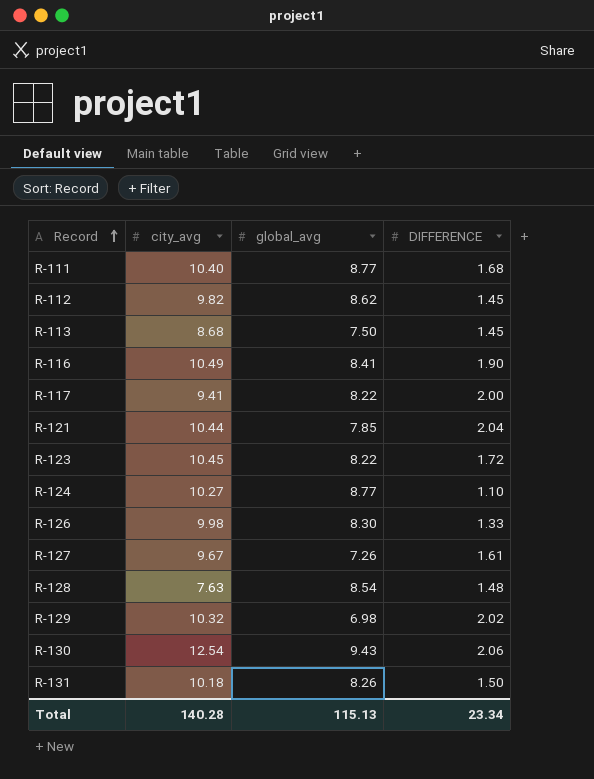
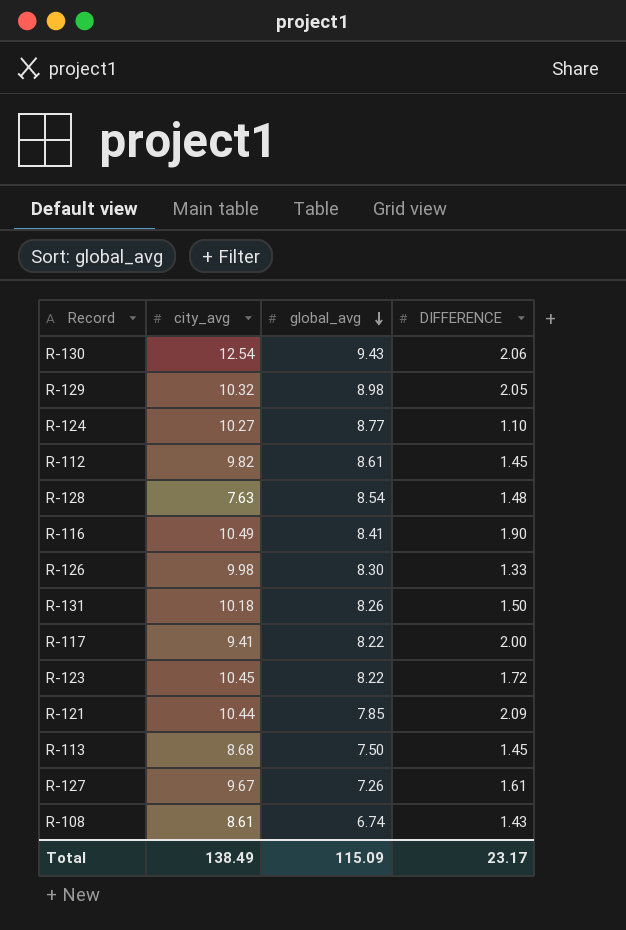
row order: Record ascending -> global_avg descending
row R-111: 10.40 | 8.77 | 1.68 -> none
R-129 | global_avg: 6.98 -> 8.98
R-129 | DIFFERENCE: 2.02 -> 2.05
R-112 | global_avg: 8.62 -> 8.61
R-121 | DIFFERENCE: 2.04 -> 2.09
row R-108: none -> 8.61 | 6.74 | 1.43
Total | city_avg: 140.28 -> 138.49
Total | global_avg: 115.13 -> 115.09
Total | DIFFERENCE: 23.34 -> 23.17

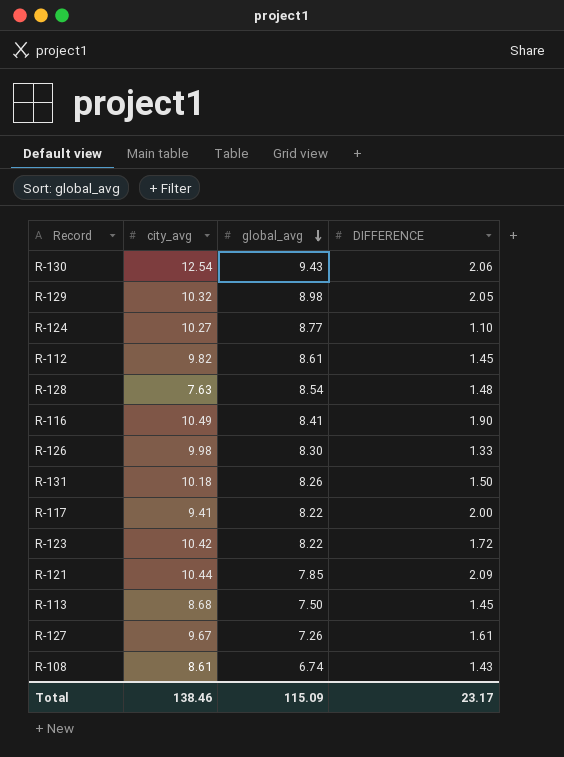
R-123 | city_avg: 10.45 -> 10.42
Total | city_avg: 138.49 -> 138.46

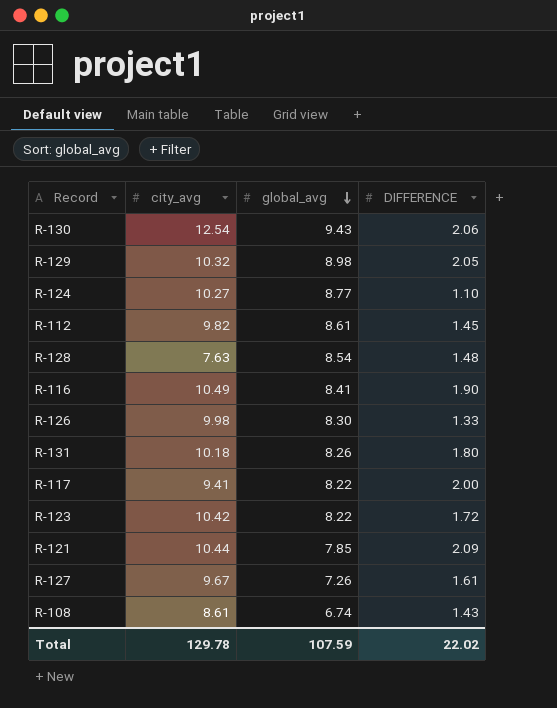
row R-113: 8.68 | 7.50 | 1.45 -> none
R-131 | DIFFERENCE: 1.50 -> 1.80
Total | city_avg: 138.46 -> 129.78
Total | global_avg: 115.09 -> 107.59
Total | DIFFERENCE: 23.17 -> 22.02

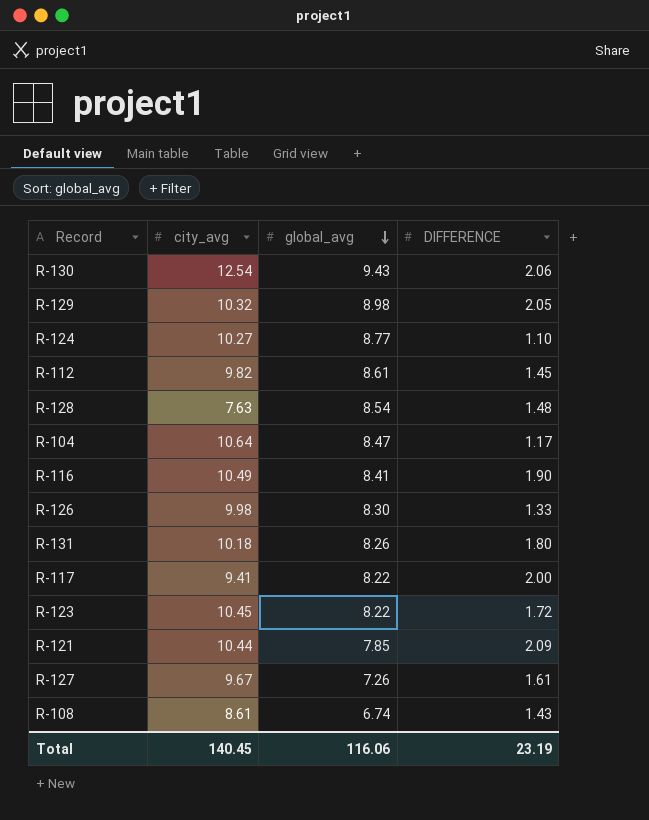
row R-104: none -> 10.64 | 8.47 | 1.17
R-123 | city_avg: 10.42 -> 10.45
Total | city_avg: 129.78 -> 140.45
Total | global_avg: 107.59 -> 116.06
Total | DIFFERENCE: 22.02 -> 23.19

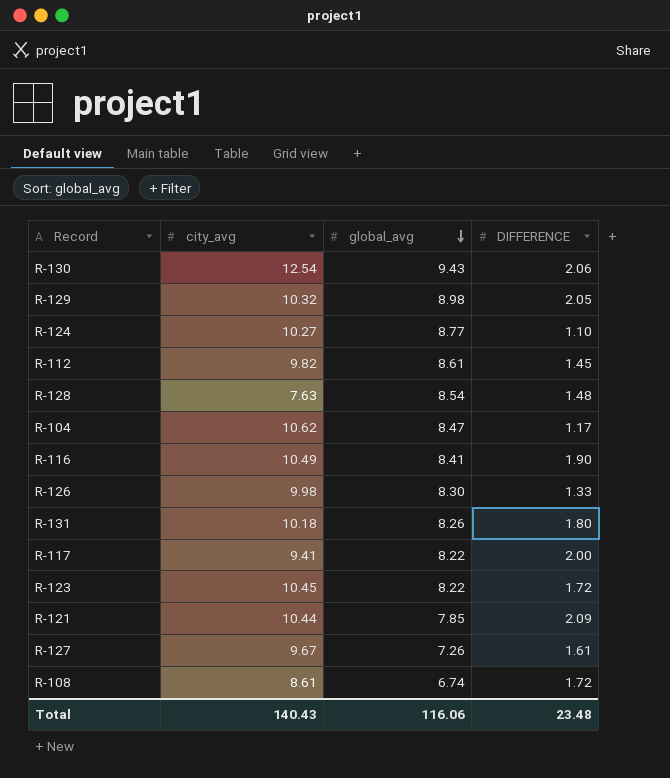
R-104 | city_avg: 10.64 -> 10.62
R-108 | DIFFERENCE: 1.43 -> 1.72
Total | city_avg: 140.45 -> 140.43
Total | DIFFERENCE: 23.19 -> 23.48

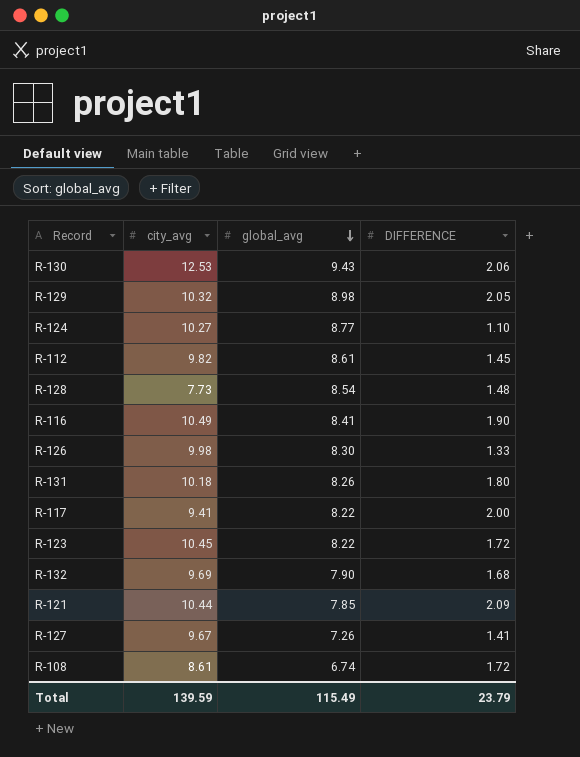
row R-104: 10.62 | 8.47 | 1.17 -> none
R-130 | city_avg: 12.54 -> 12.53
R-128 | city_avg: 7.63 -> 7.73
row R-132: none -> 9.69 | 7.90 | 1.68
R-127 | DIFFERENCE: 1.61 -> 1.41
Total | city_avg: 140.43 -> 139.59
Total | global_avg: 116.06 -> 115.49
Total | DIFFERENCE: 23.48 -> 23.79

